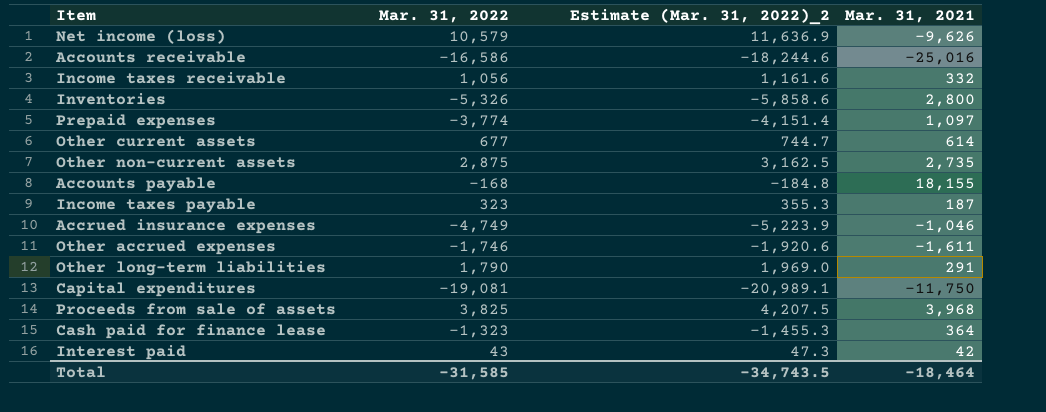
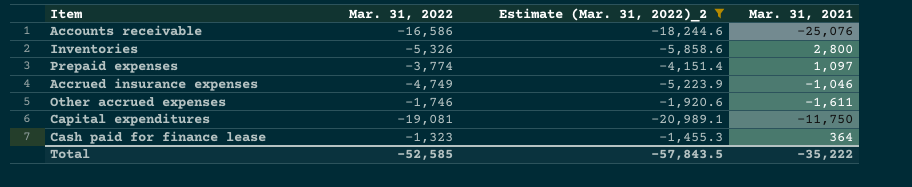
filter: none -> Estimate (Mar. 31, 2022)_2 <= -1,455.3
Accounts receivable | Mar. 31, 2021: -25,016 -> -25,076
Total | Mar. 31, 2022: -31,585 -> -52,585
Total | Estimate (Mar. 31, 2022)_2: -34,743.5 -> -57,843.5
Total | Mar. 31, 2021: -18,464 -> -35,222

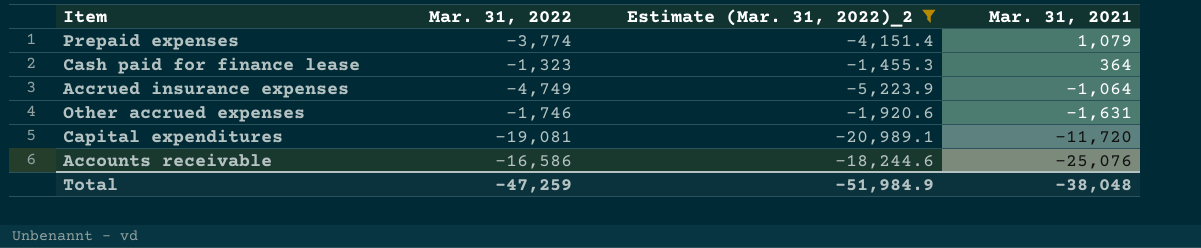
row order: none -> Mar. 31, 2021 descending
row Inventories: -5,326 | -5,858.6 | 2,800 -> none
Prepaid expenses | Mar. 31, 2021: 1,097 -> 1,079
Accrued insurance expenses | Mar. 31, 2021: -1,046 -> -1,064
Other accrued expenses | Mar. 31, 2021: -1,611 -> -1,631
Capital expenditures | Mar. 31, 2021: -11,750 -> -11,720
Total | Mar. 31, 2022: -52,585 -> -47,259
Total | Estimate (Mar. 31, 2022)_2: -57,843.5 -> -51,984.9
Total | Mar. 31, 2021: -35,222 -> -38,048

